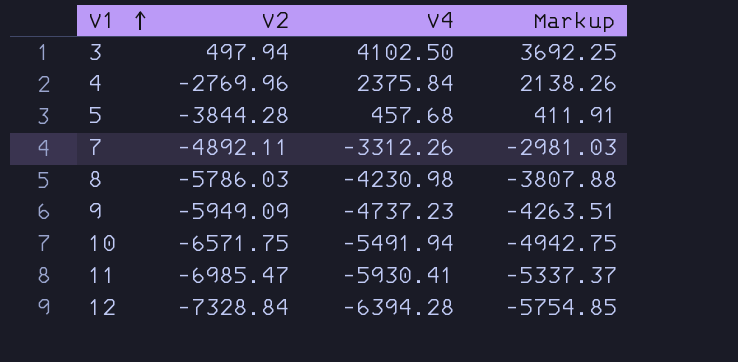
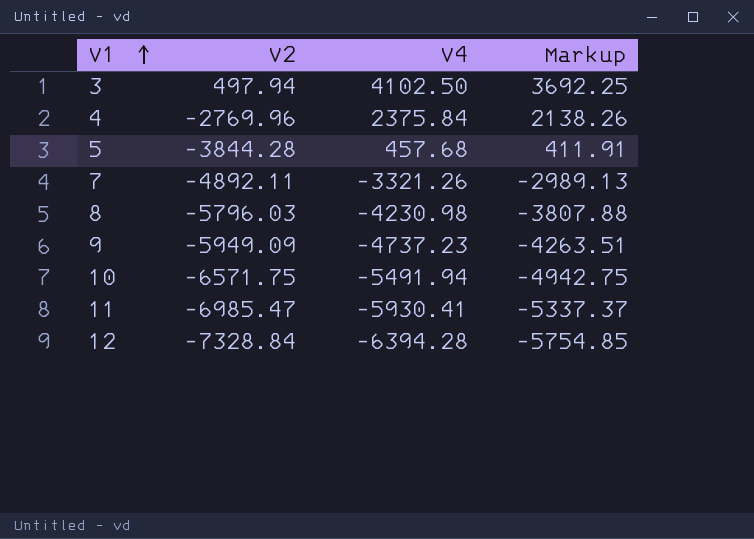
7 | V4: -3312.26 -> -3321.26
7 | Markup: -2981.03 -> -2989.13
8 | V2: -5786.03 -> -5796.03

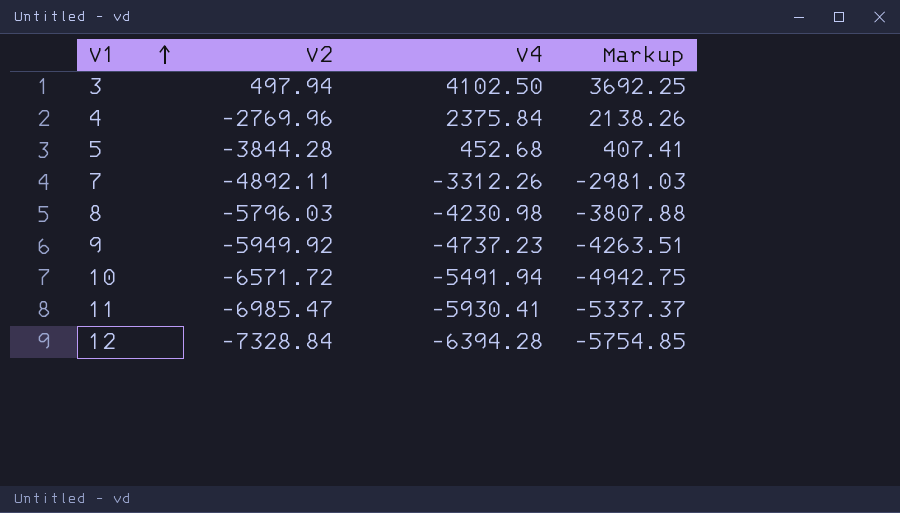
5 | V4: 457.68 -> 452.68
5 | Markup: 411.91 -> 407.41
7 | V4: -3321.26 -> -3312.26
7 | Markup: -2989.13 -> -2981.03
9 | V2: -5949.09 -> -5949.92
10 | V2: -6571.75 -> -6571.72

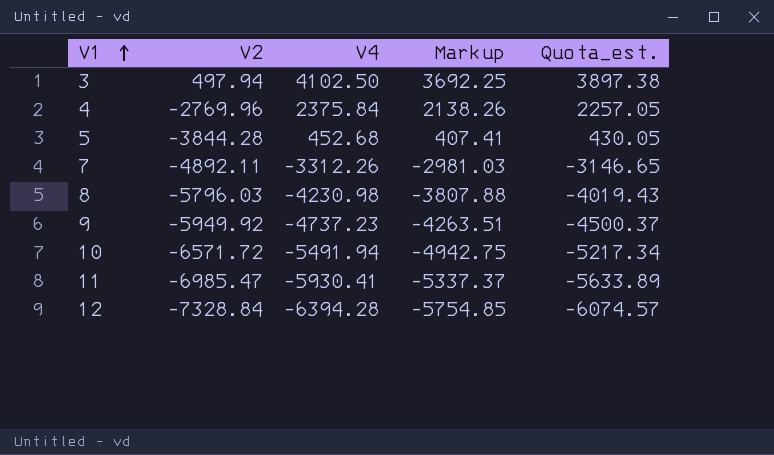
column Quota_est. | formula: none -> [V4] * 0.95

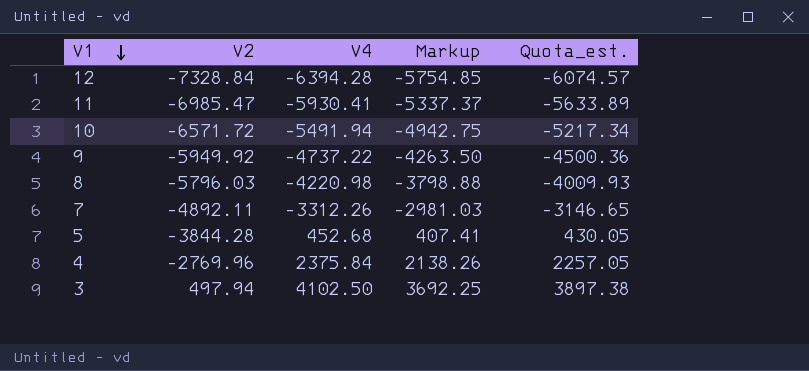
row order: V1 ascending -> V1 descending
9 | V4: -4737.23 -> -4737.22
9 | Markup: -4263.51 -> -4263.50
9 | Quota_est.: -4500.37 -> -4500.36
8 | V4: -4230.98 -> -4220.98
8 | Markup: -3807.88 -> -3798.88
8 | Quota_est.: -4019.43 -> -4009.93

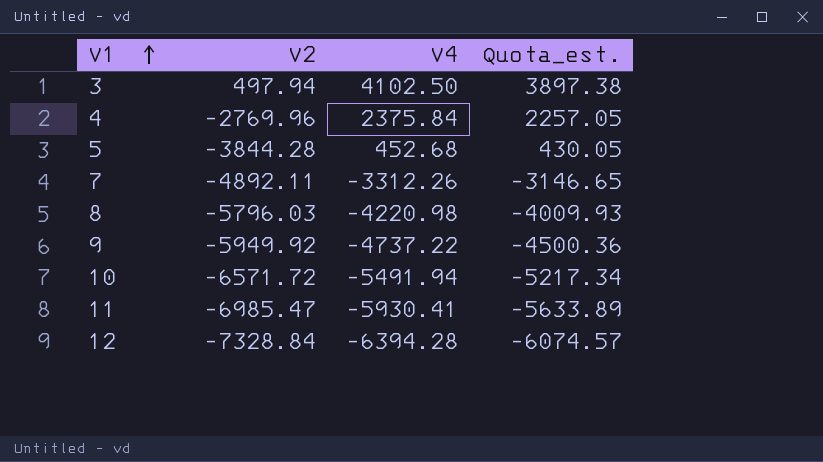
row order: V1 descending -> V1 ascending
column Markup | formula: [V4] * 0.9 -> none

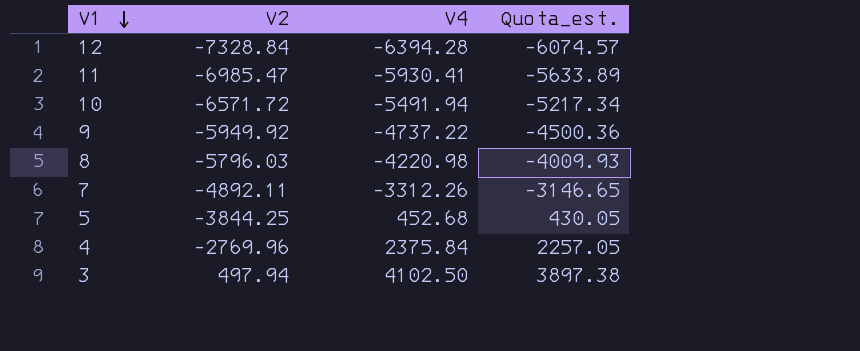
row order: V1 ascending -> V1 descending
5 | V2: -3844.28 -> -3844.25

